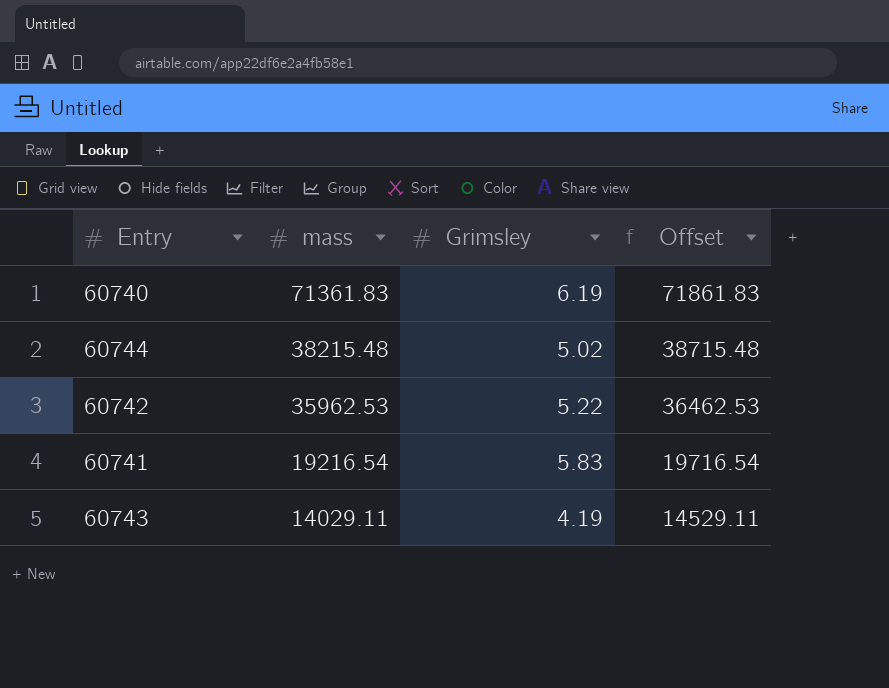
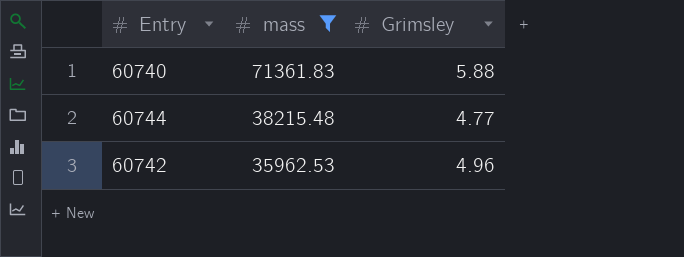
filter: none -> mass >= 35962.53
column Offset | formula: [mass] + 500 -> none
60740 | Grimsley: 6.19 -> 5.88
60744 | Grimsley: 5.02 -> 4.77
60742 | Grimsley: 5.22 -> 4.96

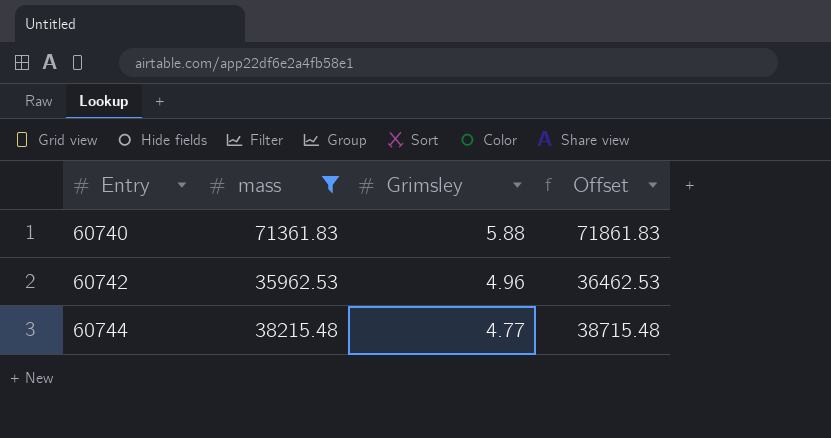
row order: mass descending -> Entry ascending
column Offset | formula: none -> [mass] + 500

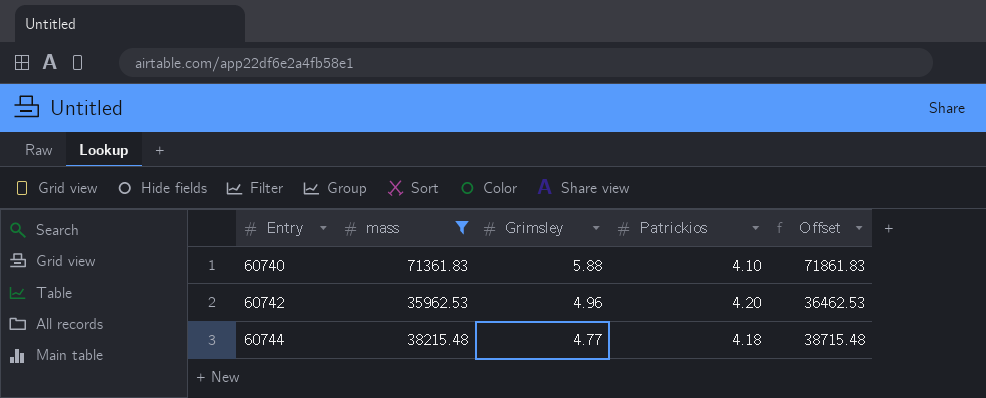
column Patrickios | position: none -> 4

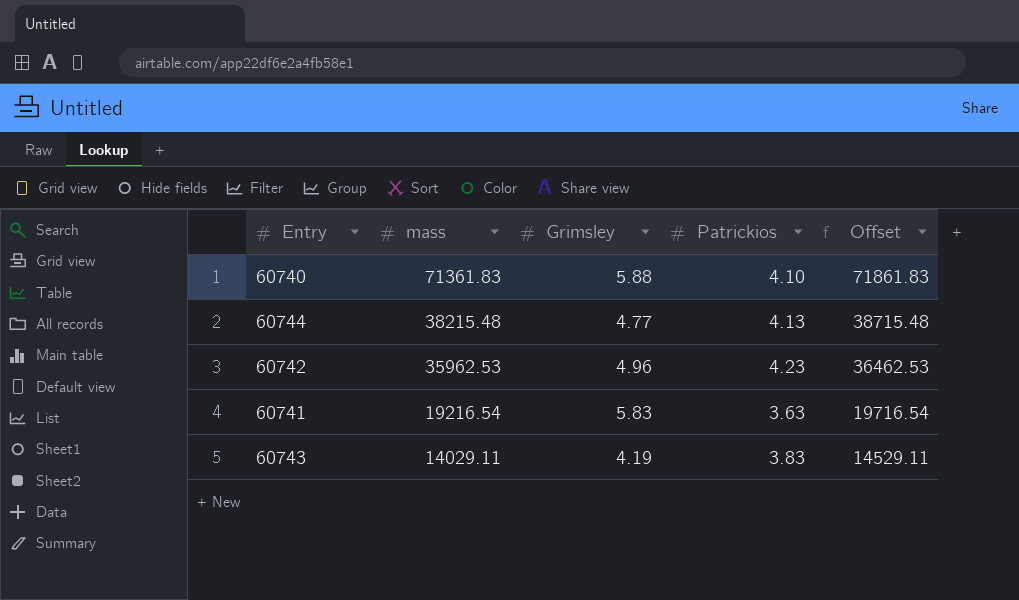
filter: mass >= 35962.53 -> none
row order: Entry ascending -> mass descending
60744 | Patrickios: 4.18 -> 4.13
60742 | Patrickios: 4.20 -> 4.23

